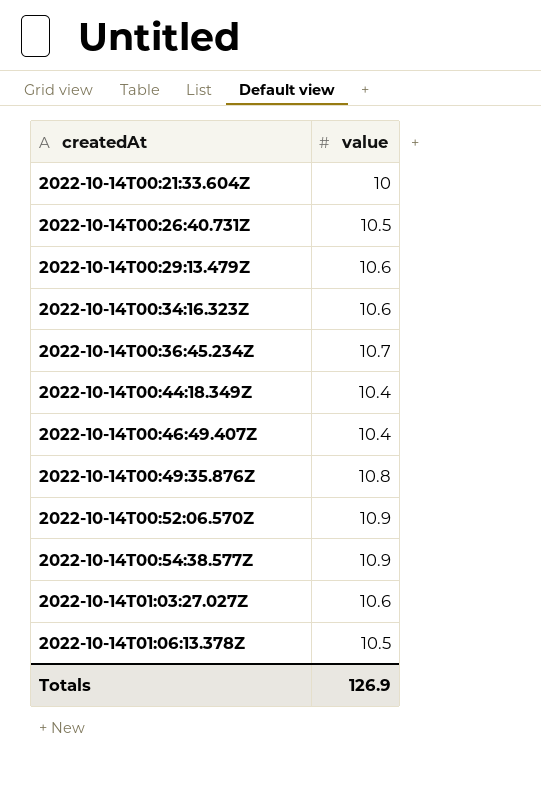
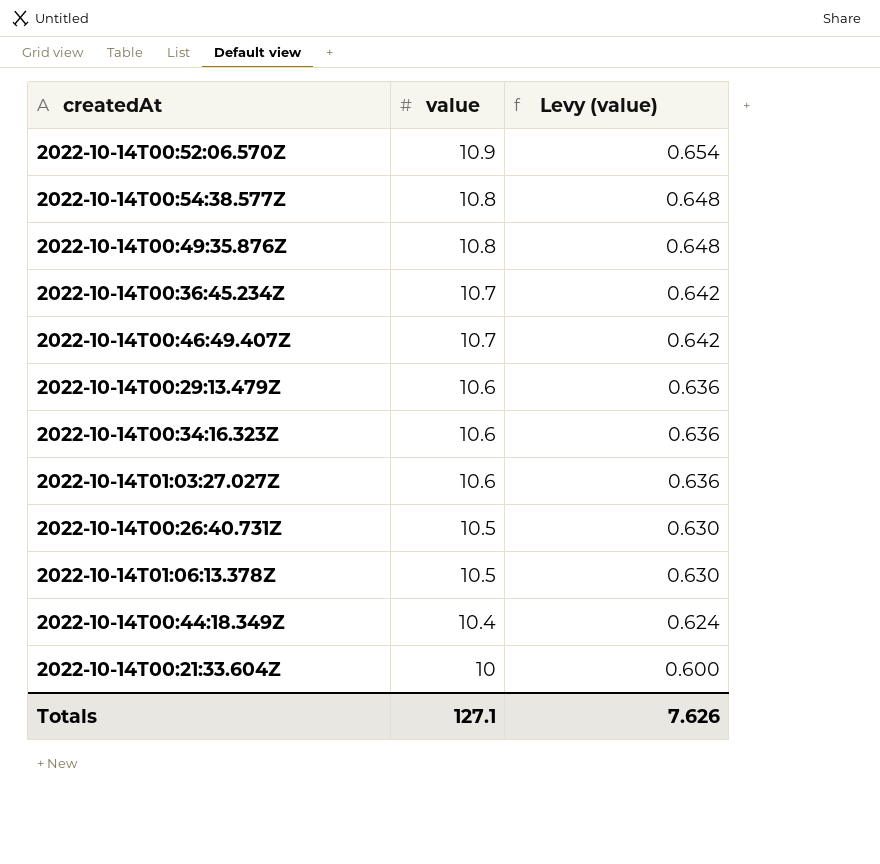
row order: createdAt ascending -> value descending
column Levy (value) | formula: none -> [value] * 0.06
2022-10-14T00:54:38.577Z | value: 10.9 -> 10.8
2022-10-14T00:46:49.407Z | value: 10.4 -> 10.7
Totals | value: 126.9 -> 127.1

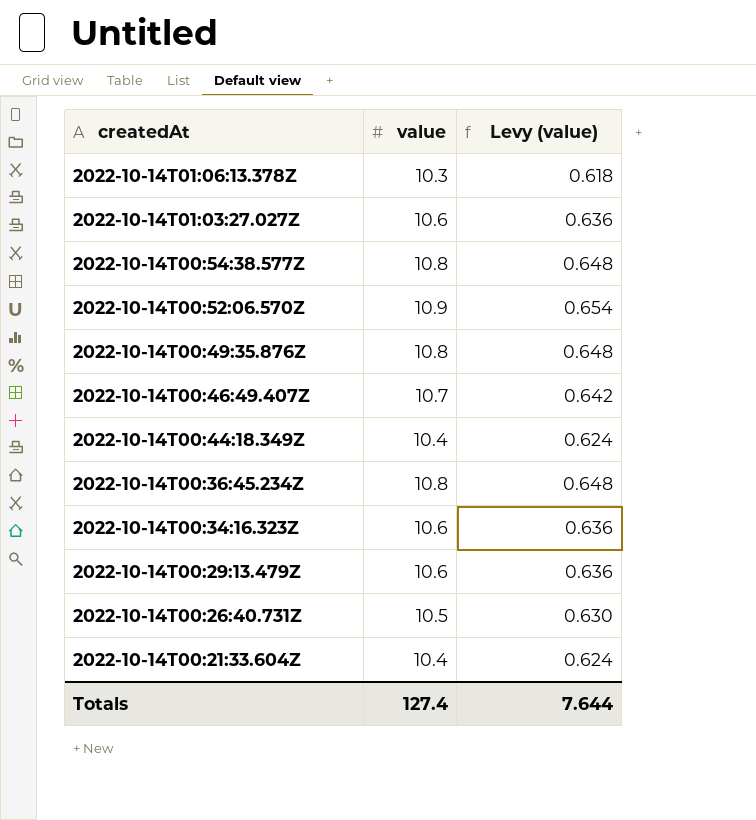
row order: value descending -> createdAt descending
2022-10-14T01:06:13.378Z | value: 10.5 -> 10.3
2022-10-14T01:06:13.378Z | Levy (value): 0.630 -> 0.618
2022-10-14T00:36:45.234Z | value: 10.7 -> 10.8
2022-10-14T00:36:45.234Z | Levy (value): 0.642 -> 0.648
2022-10-14T00:21:33.604Z | value: 10 -> 10.4
2022-10-14T00:21:33.604Z | Levy (value): 0.600 -> 0.624
Totals | value: 127.1 -> 127.4
Totals | Levy (value): 7.626 -> 7.644

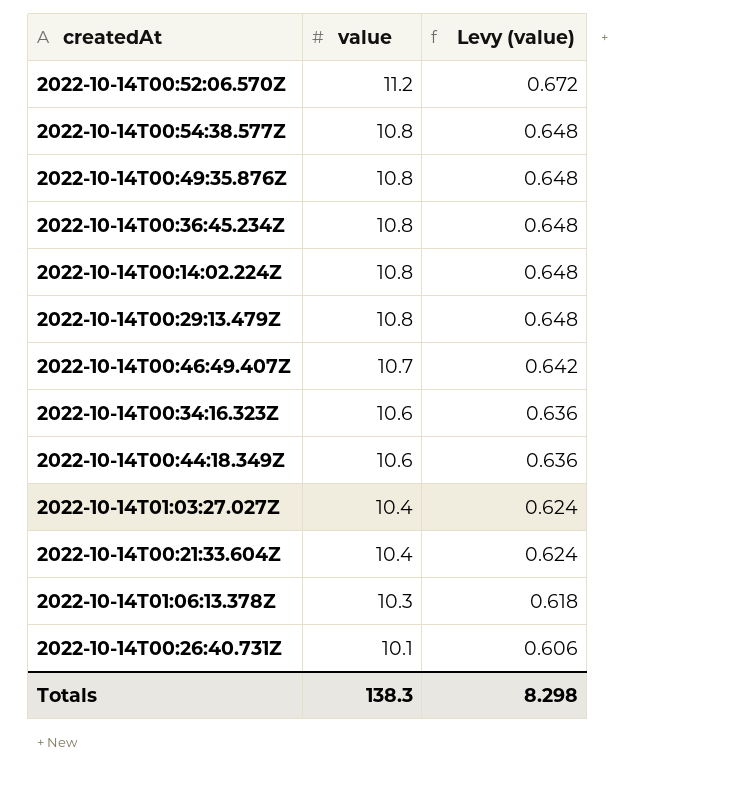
row order: createdAt descending -> value descending
2022-10-14T00:52:06.570Z | value: 10.9 -> 11.2
2022-10-14T00:52:06.570Z | Levy (value): 0.654 -> 0.672
row 2022-10-14T00:14:02.224Z: none -> 10.8 | 0.648
2022-10-14T00:29:13.479Z | value: 10.6 -> 10.8
2022-10-14T00:29:13.479Z | Levy (value): 0.636 -> 0.648
2022-10-14T00:44:18.349Z | value: 10.4 -> 10.6
2022-10-14T00:44:18.349Z | Levy (value): 0.624 -> 0.636
2022-10-14T01:03:27.027Z | value: 10.6 -> 10.4
2022-10-14T01:03:27.027Z | Levy (value): 0.636 -> 0.624
2022-10-14T00:26:40.731Z | value: 10.5 -> 10.1
2022-10-14T00:26:40.731Z | Levy (value): 0.630 -> 0.606
Totals | value: 127.4 -> 138.3
Totals | Levy (value): 7.644 -> 8.298

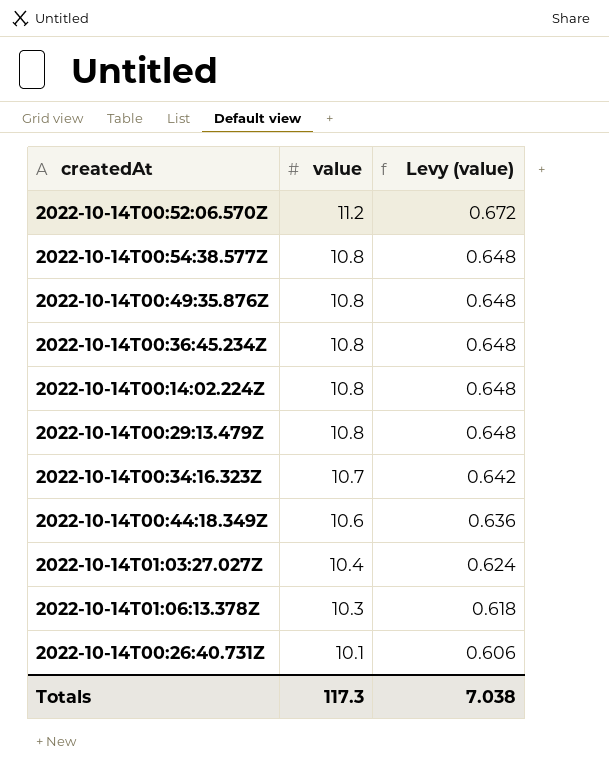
row 2022-10-14T00:46:49.407Z: 10.7 | 0.642 -> none
row 2022-10-14T00:21:33.604Z: 10.4 | 0.624 -> none
2022-10-14T00:34:16.323Z | value: 10.6 -> 10.7
2022-10-14T00:34:16.323Z | Levy (value): 0.636 -> 0.642
Totals | value: 138.3 -> 117.3
Totals | Levy (value): 8.298 -> 7.038

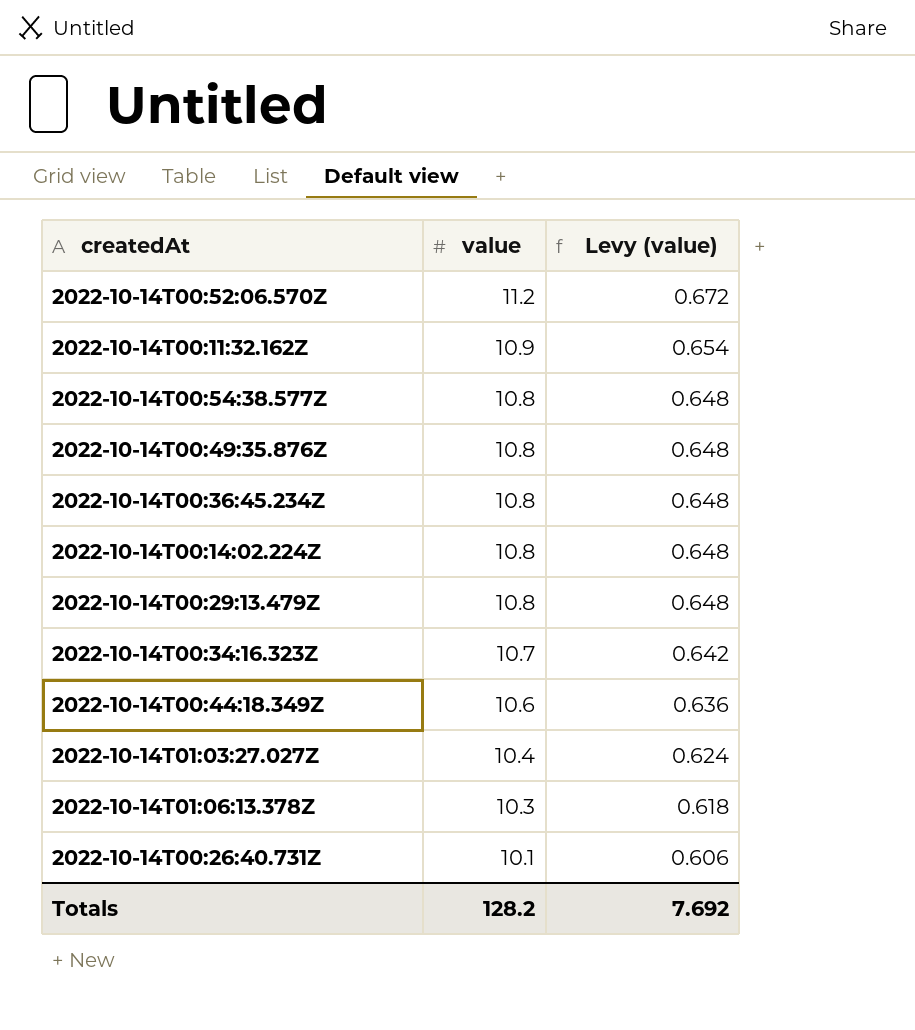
row 2022-10-14T00:11:32.162Z: none -> 10.9 | 0.654
Totals | value: 117.3 -> 128.2
Totals | Levy (value): 7.038 -> 7.692

